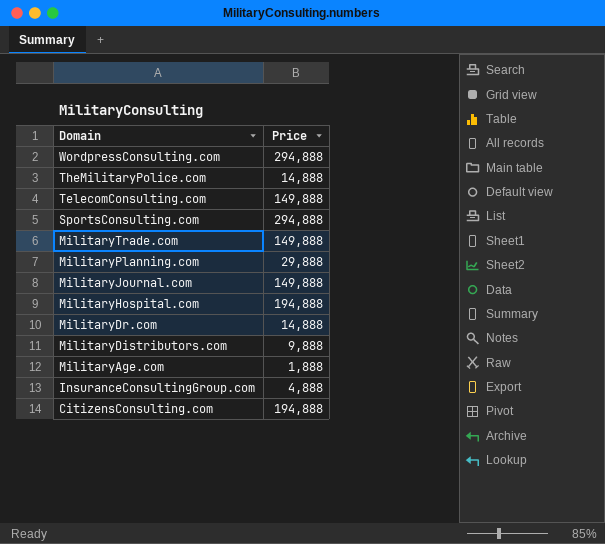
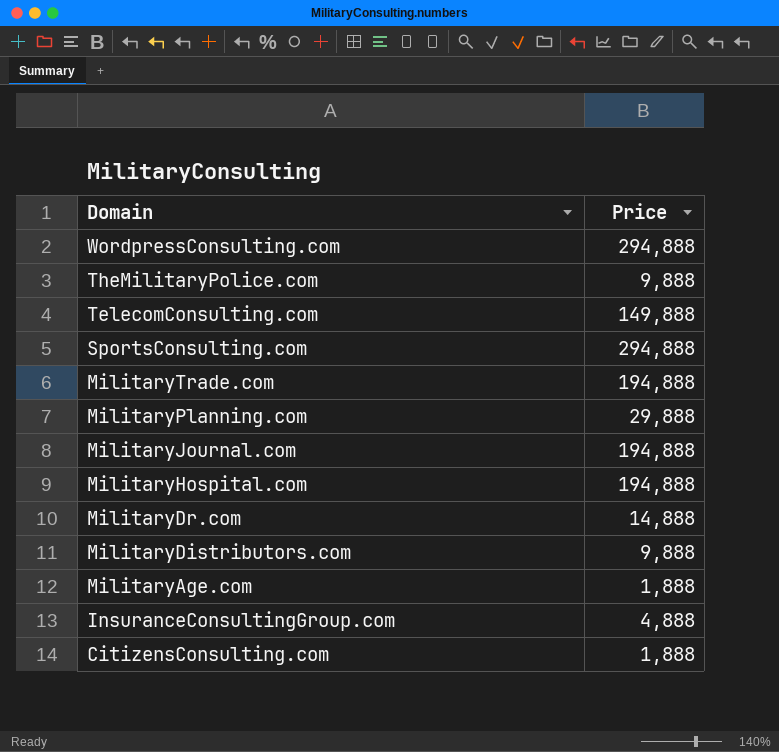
TheMilitaryPolice.com | Price: 14,888 -> 9,888
MilitaryTrade.com | Price: 149,888 -> 194,888
MilitaryJournal.com | Price: 149,888 -> 194,888
CitizensConsulting.com | Price: 194,888 -> 1,888

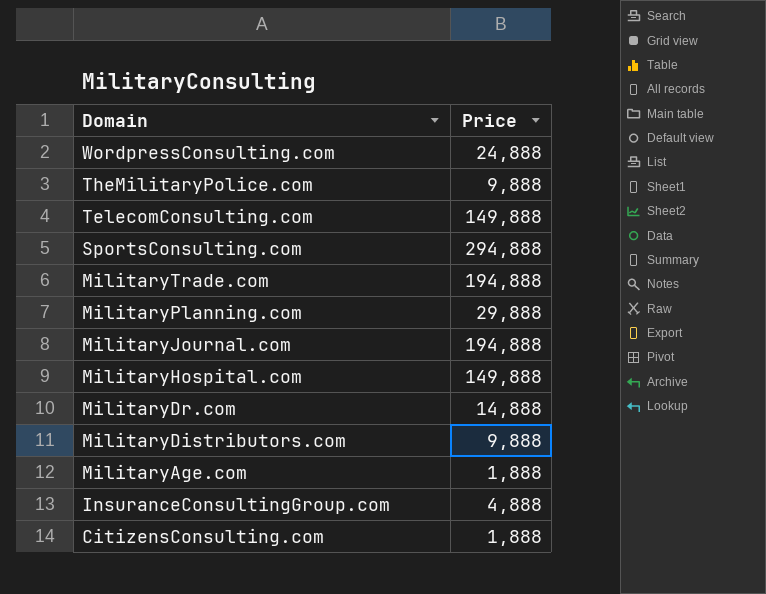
WordpressConsulting.com | Price: 294,888 -> 24,888
MilitaryHospital.com | Price: 194,888 -> 149,888

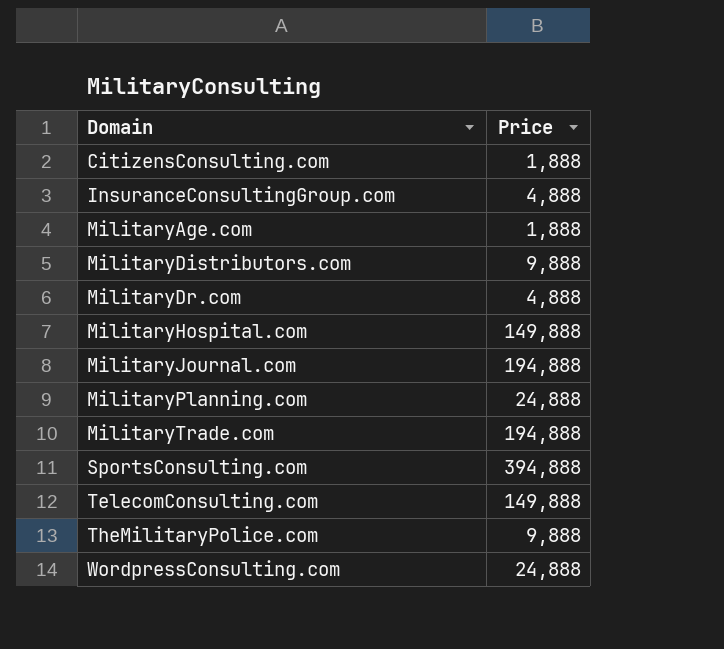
row order: Domain descending -> Domain ascending
MilitaryDr.com | Price: 14,888 -> 4,888
MilitaryPlanning.com | Price: 29,888 -> 24,888
SportsConsulting.com | Price: 294,888 -> 394,888

